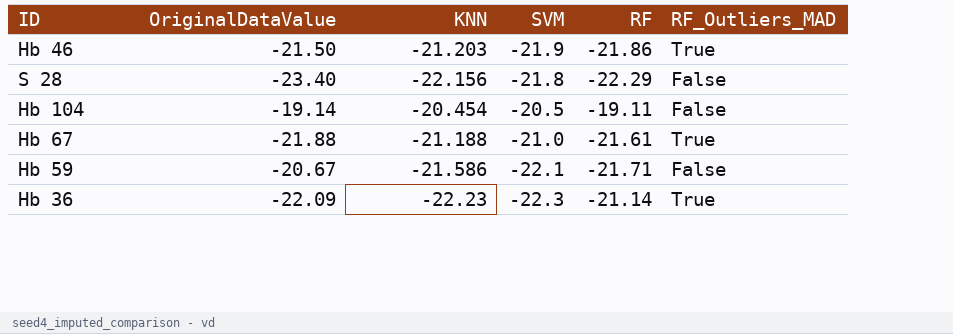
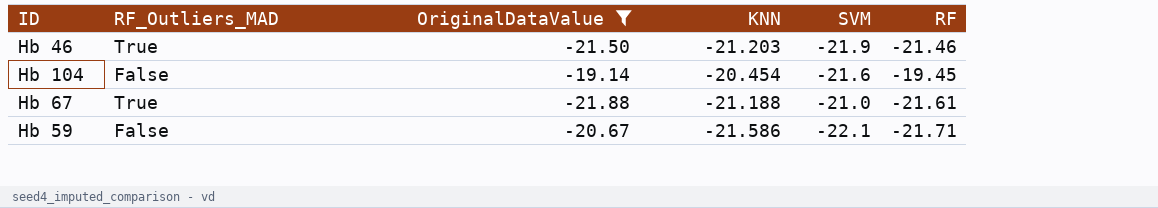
filter: none -> OriginalDataValue >= -21.88
column RF_Outliers_MAD | position: 6 -> 2
Hb 46 | RF: -21.86 -> -21.46
Hb 104 | SVM: -20.5 -> -21.6
Hb 104 | RF: -19.11 -> -19.45

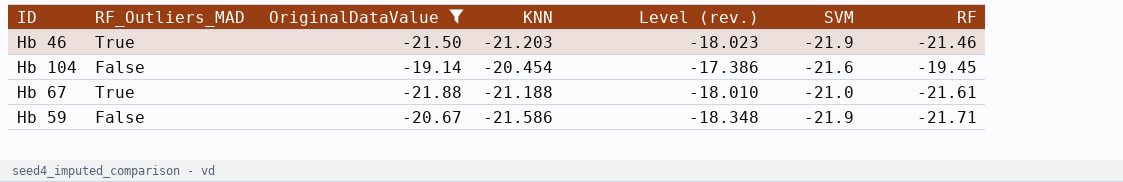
column Level (rev.) | formula: none -> [KNN] * 0.85
Hb 59 | SVM: -22.1 -> -21.9

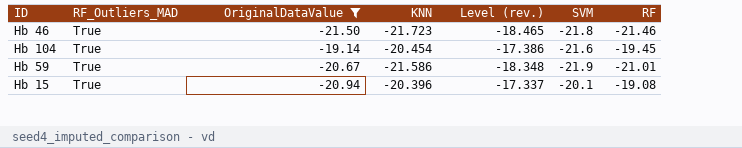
row Hb 67: True | -21.88 | -21.188 | -18.010 | -21.0 | -21.61 -> none
Hb 46 | KNN: -21.203 -> -21.723
Hb 46 | Level (rev.): -18.023 -> -18.465
Hb 46 | SVM: -21.9 -> -21.8
Hb 104 | RF_Outliers_MAD: False -> True
Hb 59 | RF_Outliers_MAD: False -> True
Hb 59 | RF: -21.71 -> -21.01
row Hb 15: none -> True | -20.94 | -20.396 | -17.337 | -20.1 | -19.08

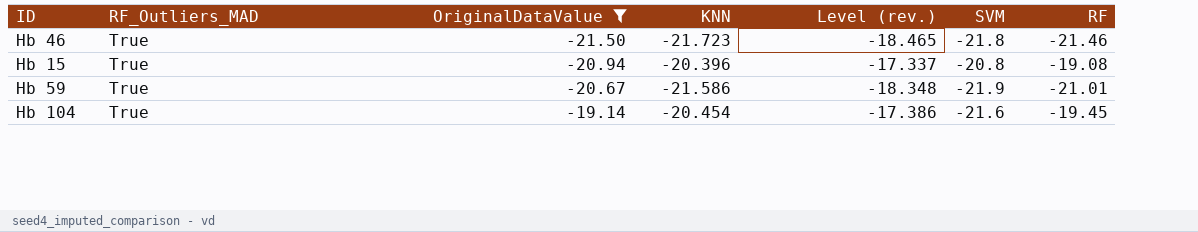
row order: none -> OriginalDataValue ascending
Hb 15 | SVM: -20.1 -> -20.8

